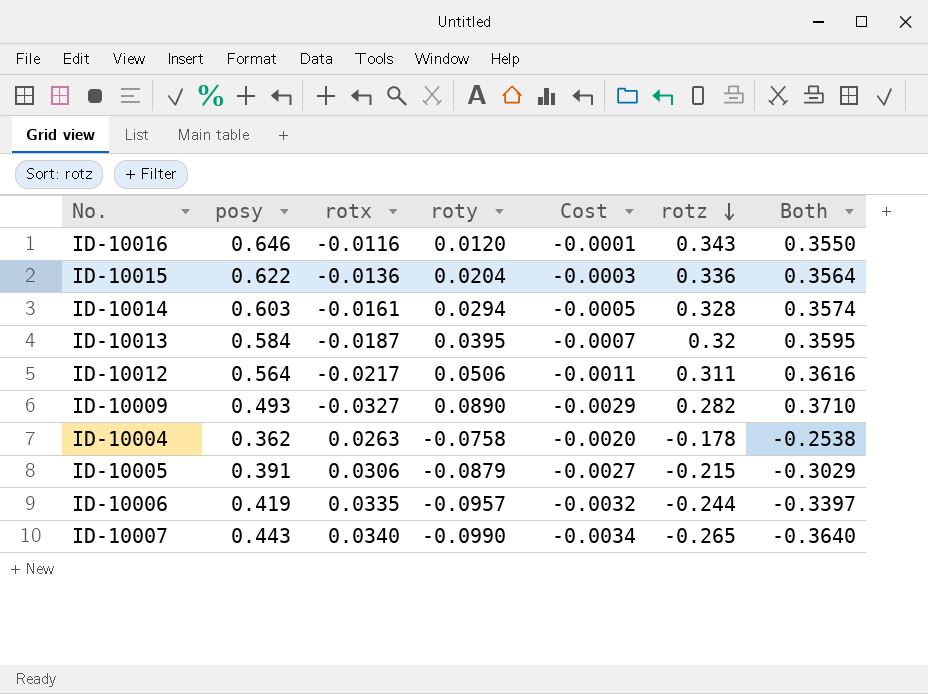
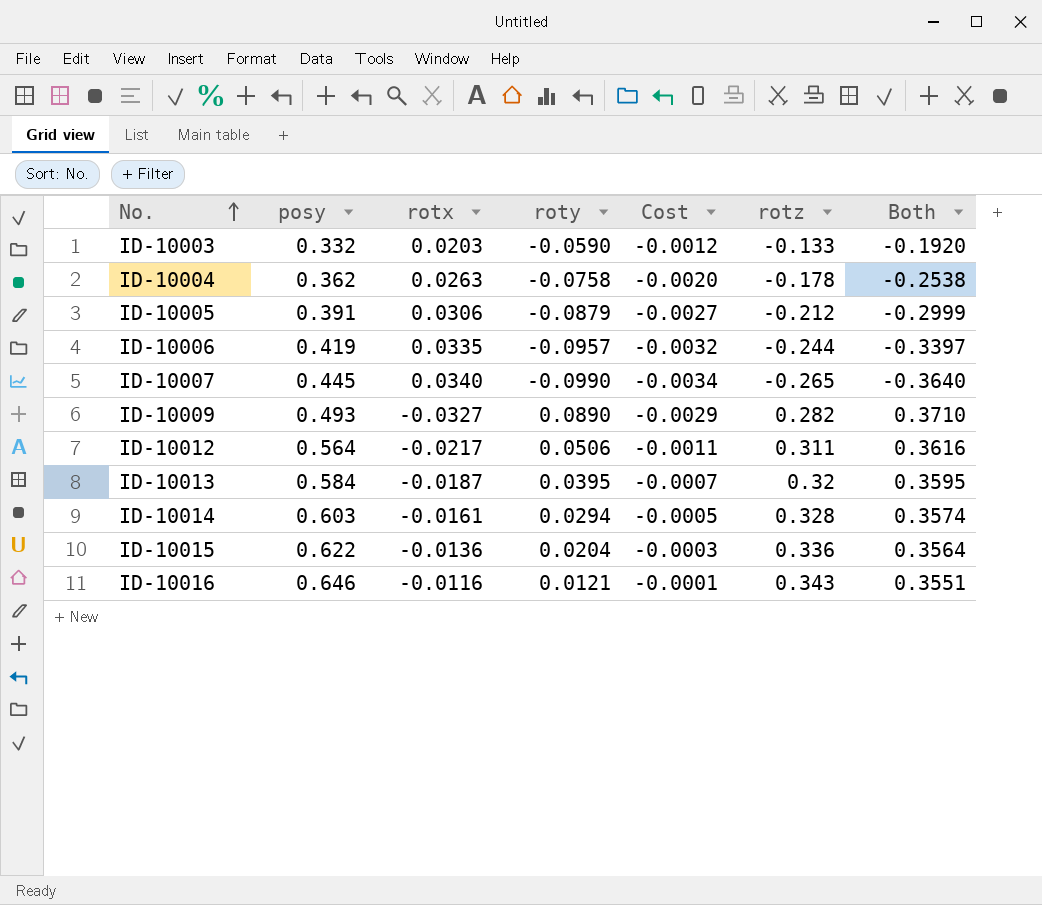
row order: rotz descending -> No. ascending
row ID-10003: none -> 0.332 | 0.0203 | -0.0590 | -0.0012 | -0.133 | -0.1920
ID-10005 | rotz: -0.215 -> -0.212
ID-10005 | Both: -0.3029 -> -0.2999
ID-10007 | posy: 0.443 -> 0.445
ID-10016 | roty: 0.0120 -> 0.0121
ID-10016 | Both: 0.3550 -> 0.3551

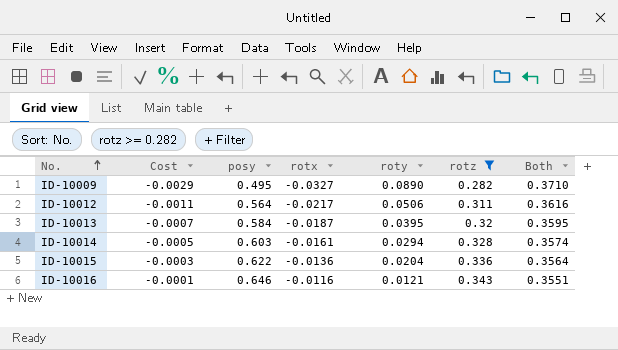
filter: none -> rotz >= 0.282
column Cost | position: 5 -> 2
ID-10009 | posy: 0.493 -> 0.495

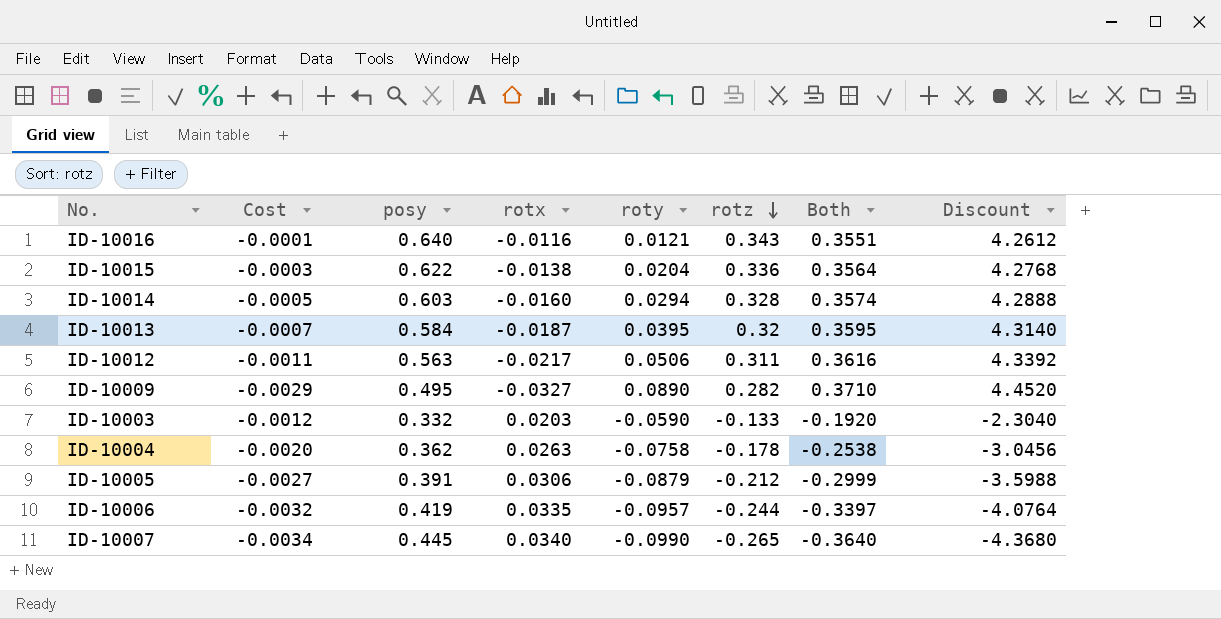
filter: rotz >= 0.282 -> none
row order: No. ascending -> rotz descending
column Discount | formula: none -> [Both] * 12
ID-10016 | posy: 0.646 -> 0.640
ID-10015 | rotx: -0.0136 -> -0.0138
ID-10014 | rotx: -0.0161 -> -0.0160
ID-10012 | posy: 0.564 -> 0.563

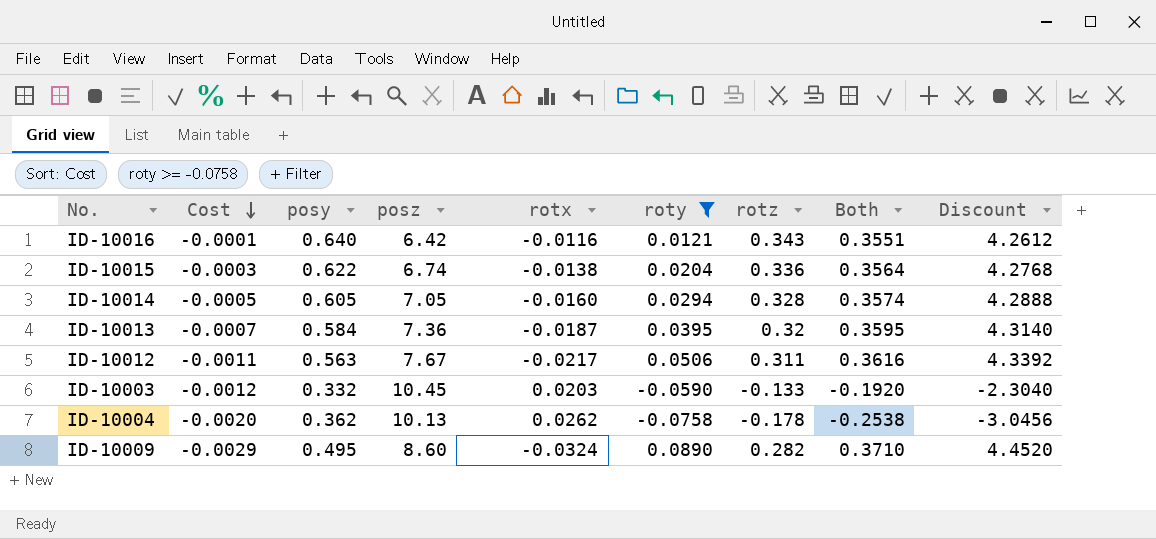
filter: none -> roty >= -0.0758
row order: rotz descending -> Cost descending
column posz | position: none -> 4
ID-10014 | posy: 0.603 -> 0.605
ID-10004 | rotx: 0.0263 -> 0.0262
ID-10009 | rotx: -0.0327 -> -0.0324

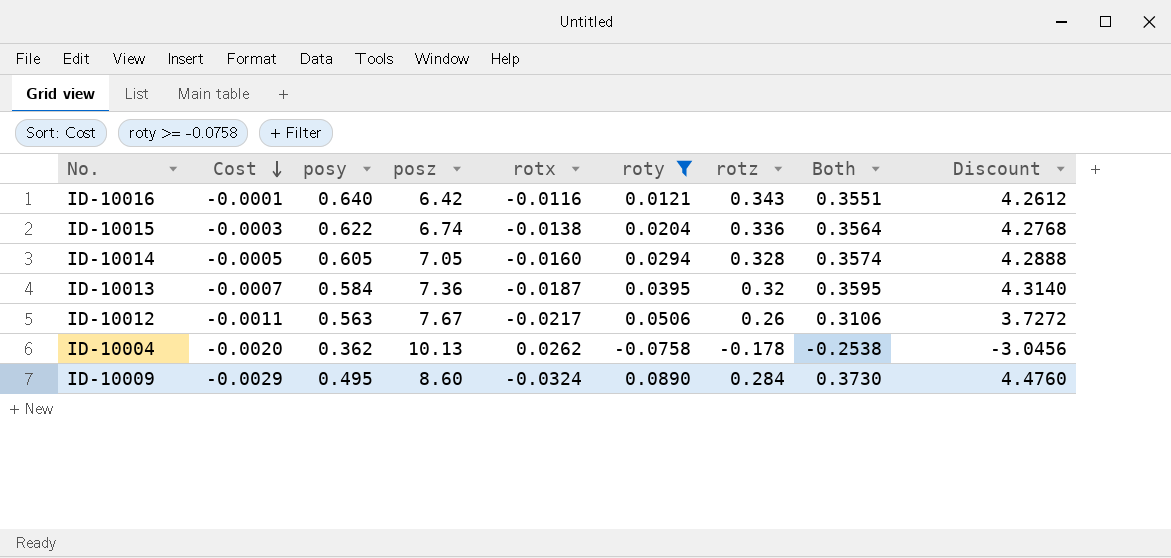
row ID-10003: -0.0012 | 0.332 | 10.45 | 0.0203 | -0.0590 | -0.133 | -0.1920 | -2.3040 -> none
ID-10012 | rotz: 0.311 -> 0.26
ID-10012 | Both: 0.3616 -> 0.3106
ID-10012 | Discount: 4.3392 -> 3.7272
ID-10009 | rotz: 0.282 -> 0.284
ID-10009 | Both: 0.3710 -> 0.3730
ID-10009 | Discount: 4.4520 -> 4.4760

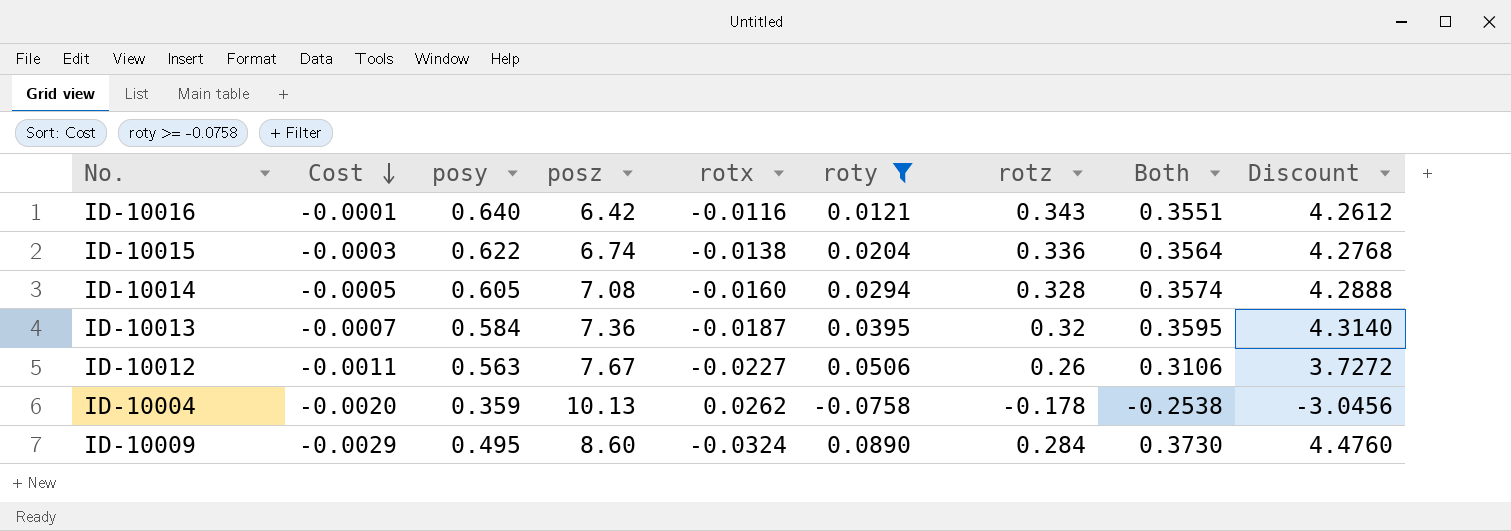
ID-10014 | posz: 7.05 -> 7.08
ID-10012 | rotx: -0.0217 -> -0.0227
ID-10004 | posy: 0.362 -> 0.359

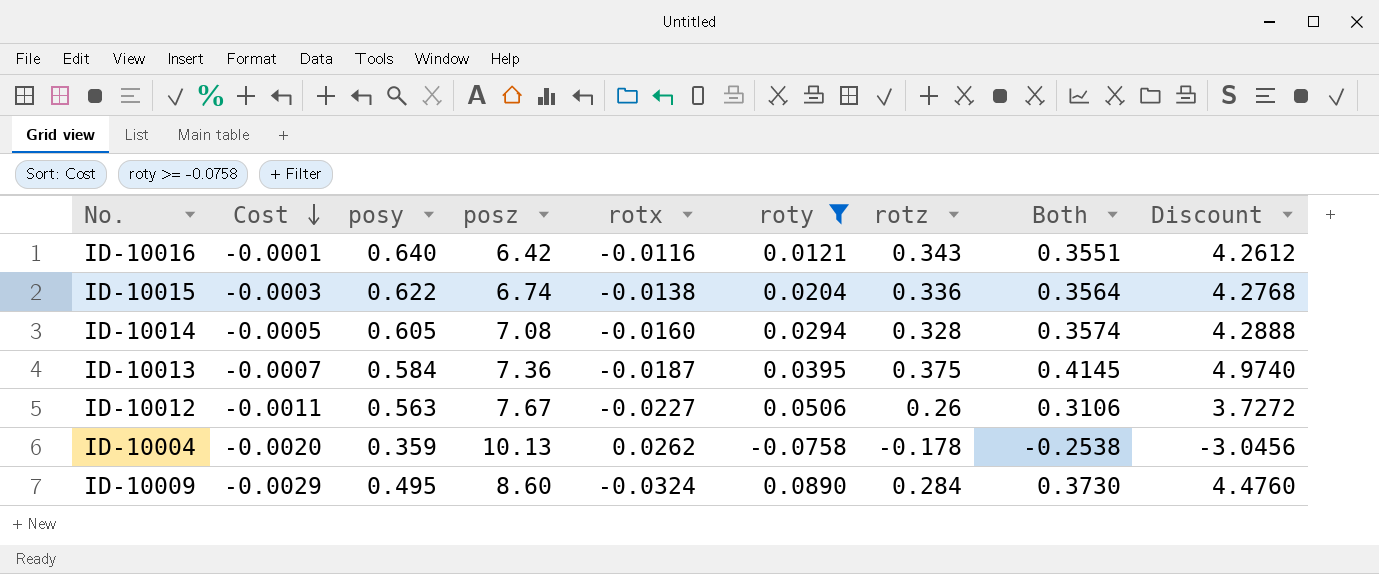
ID-10013 | rotz: 0.32 -> 0.375
ID-10013 | Both: 0.3595 -> 0.4145
ID-10013 | Discount: 4.3140 -> 4.9740

